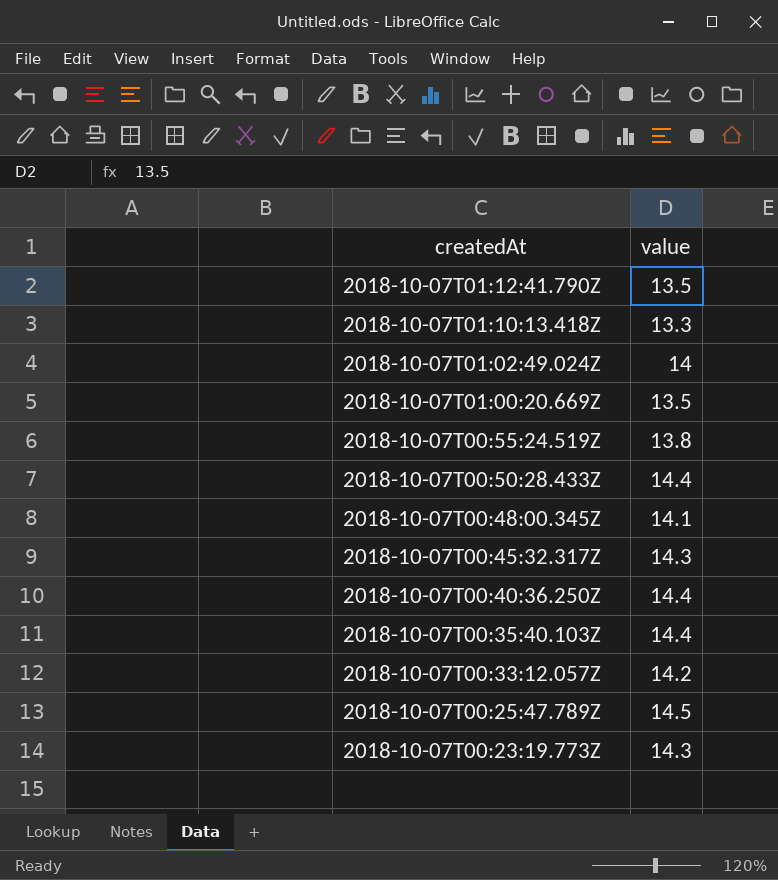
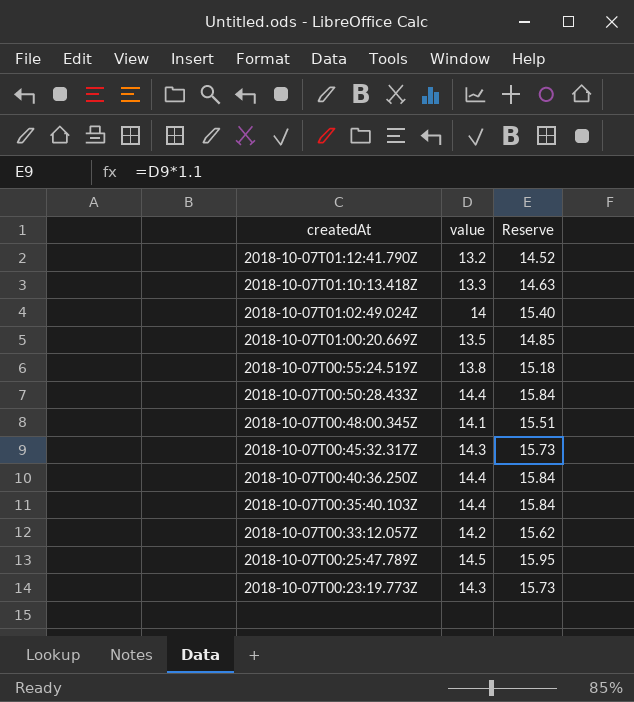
column Reserve | formula: none -> [value] * 1.1
2018-10-07T01:12:41.790Z | value: 13.5 -> 13.2

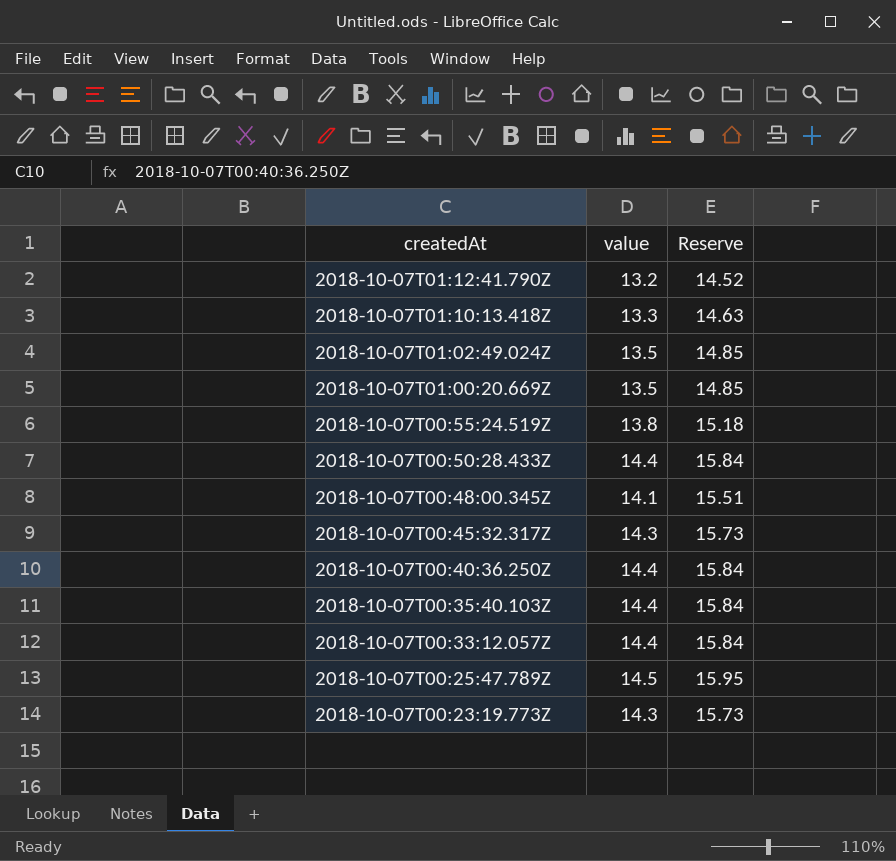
2018-10-07T01:02:49.024Z | value: 14 -> 13.5
2018-10-07T01:02:49.024Z | Reserve: 15.40 -> 14.85
2018-10-07T00:33:12.057Z | value: 14.2 -> 14.4
2018-10-07T00:33:12.057Z | Reserve: 15.62 -> 15.84

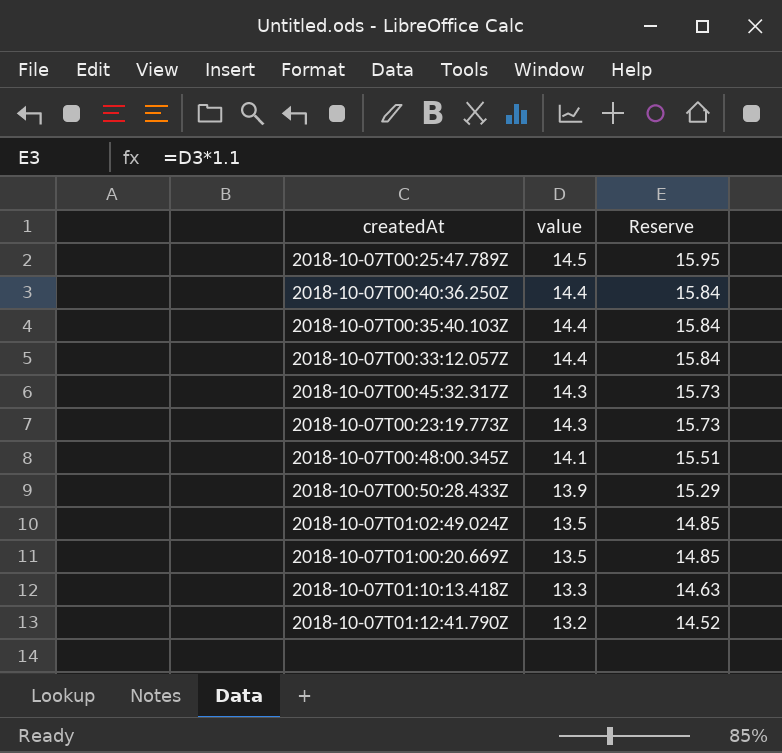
row order: createdAt descending -> value descending
row 2018-10-07T00:55:24.519Z: 13.8 | 15.18 -> none
2018-10-07T00:50:28.433Z | value: 14.4 -> 13.9
2018-10-07T00:50:28.433Z | Reserve: 15.84 -> 15.29

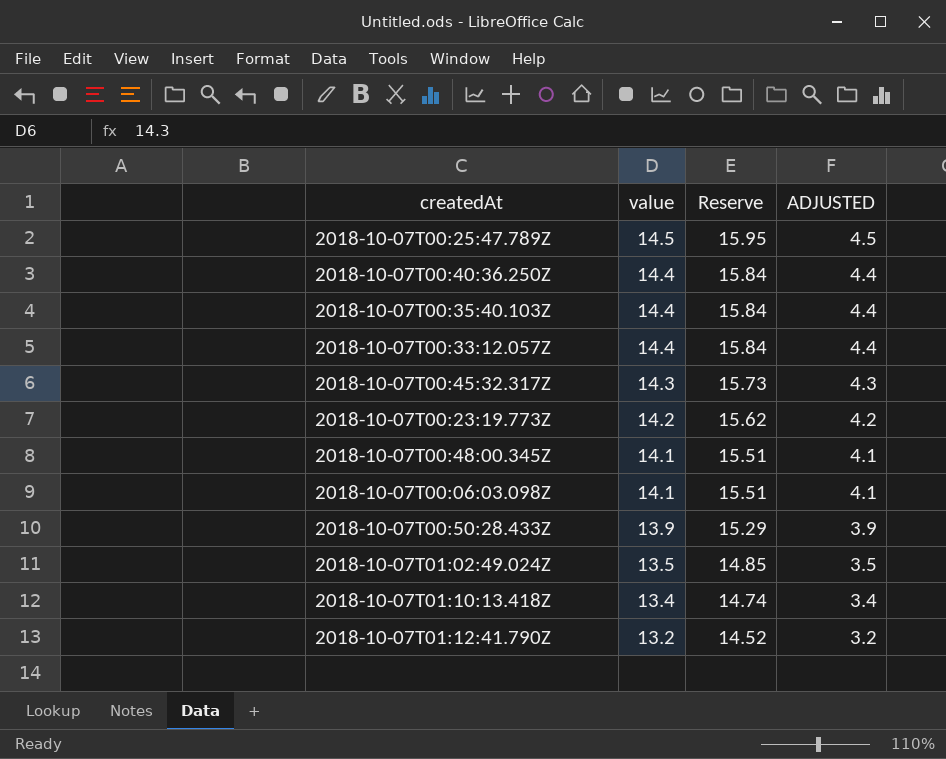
column ADJUSTED | formula: none -> [value] - 10
row 2018-10-07T01:00:20.669Z: 13.5 | 14.85 -> none
2018-10-07T00:23:19.773Z | value: 14.3 -> 14.2
2018-10-07T00:23:19.773Z | Reserve: 15.73 -> 15.62
row 2018-10-07T00:06:03.098Z: none -> 14.1 | 15.51 | 4.1
2018-10-07T01:10:13.418Z | value: 13.3 -> 13.4
2018-10-07T01:10:13.418Z | Reserve: 14.63 -> 14.74

